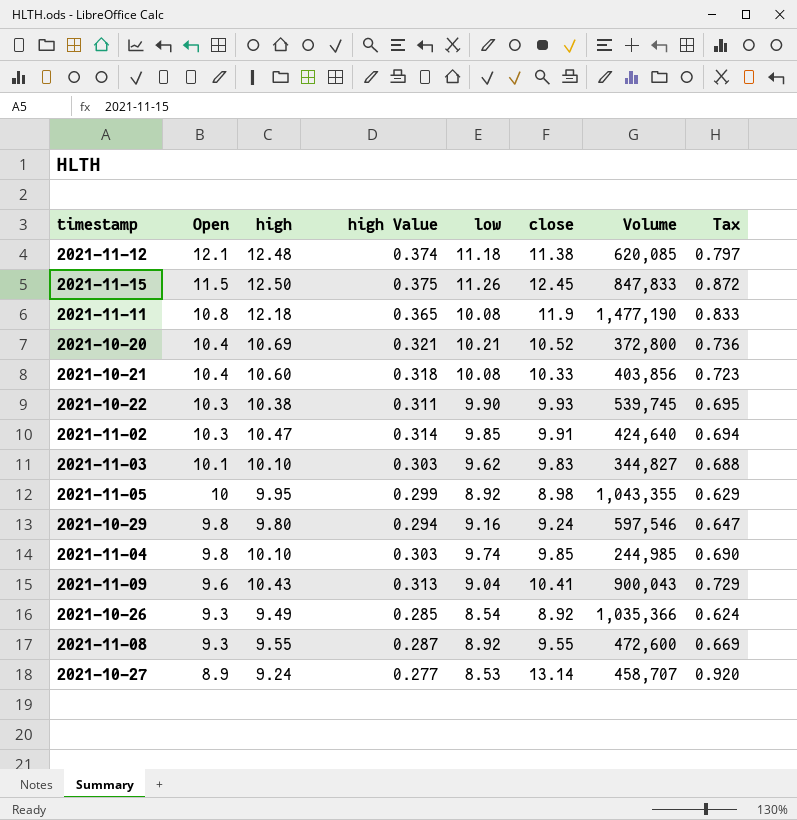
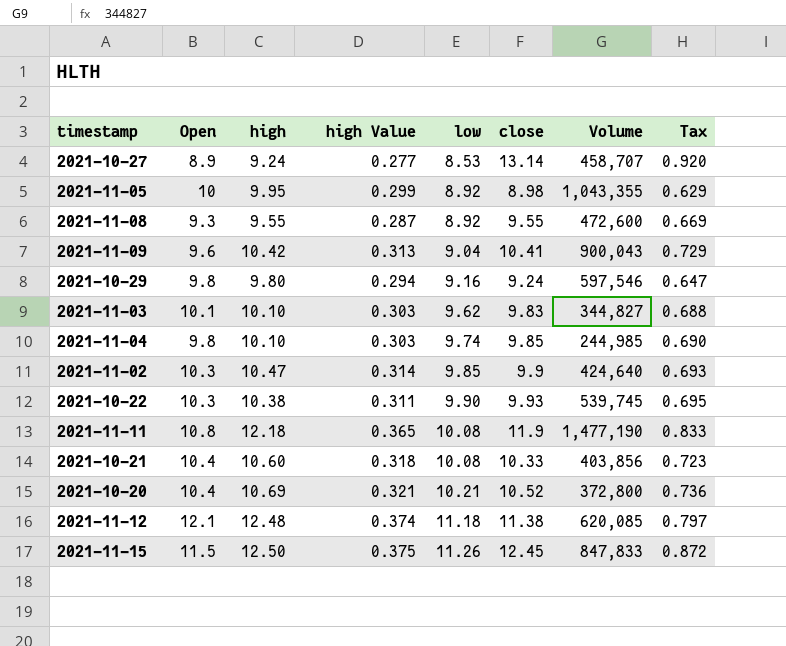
row order: Open descending -> low ascending
row 2021-10-26: 9.3 | 9.49 | 0.285 | 8.54 | 8.92 | 1,035,366 | 0.624 -> none
2021-11-09 | high: 10.43 -> 10.42
2021-11-02 | close: 9.91 -> 9.9
2021-11-02 | Tax: 0.694 -> 0.693

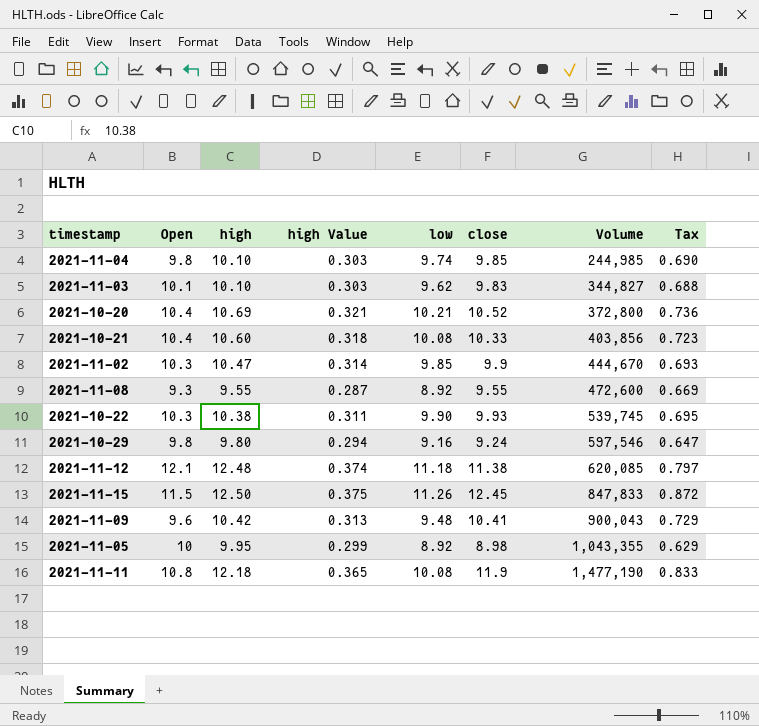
row order: low ascending -> Volume ascending
row 2021-10-27: 8.9 | 9.24 | 0.277 | 8.53 | 13.14 | 458,707 | 0.920 -> none
2021-11-02 | Volume: 424,640 -> 444,670
2021-11-09 | low: 9.04 -> 9.48

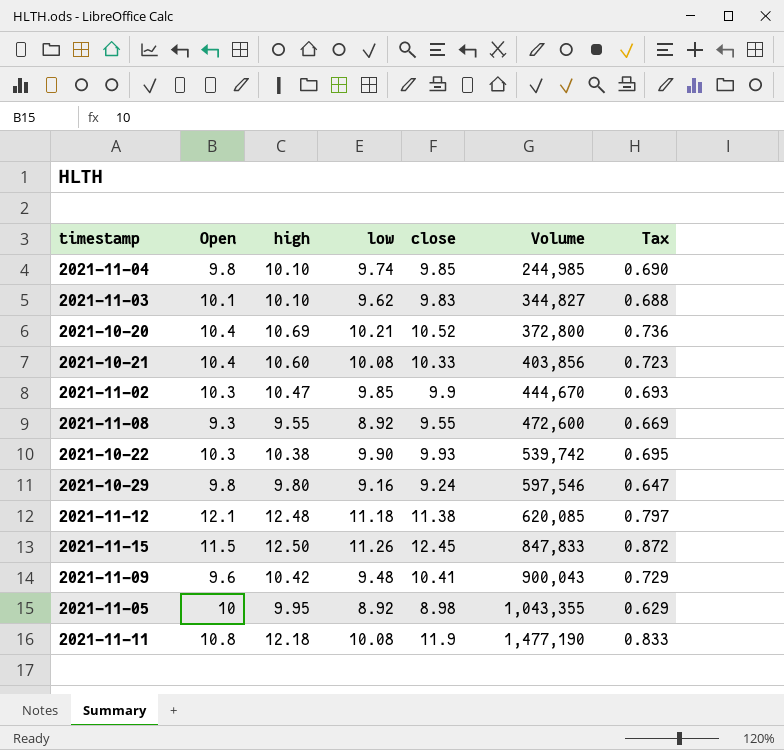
column high Value | formula: [high] * 0.03 -> none
2021-10-22 | Volume: 539,745 -> 539,742

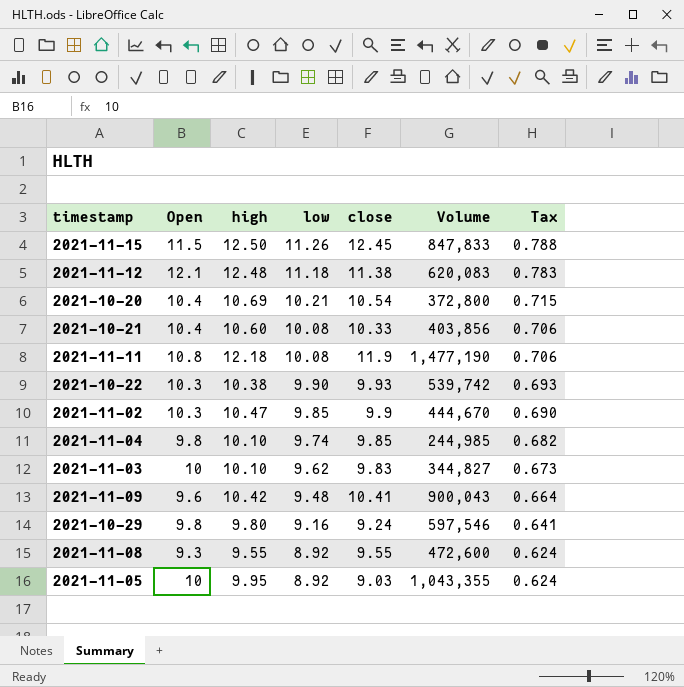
row order: Volume ascending -> low descending
column Tax | formula: [close] * 0.07 -> [low] * 0.07
2021-11-12 | Volume: 620,085 -> 620,083
2021-10-20 | close: 10.52 -> 10.54
2021-11-03 | Open: 10.1 -> 10
2021-11-05 | close: 8.98 -> 9.03

